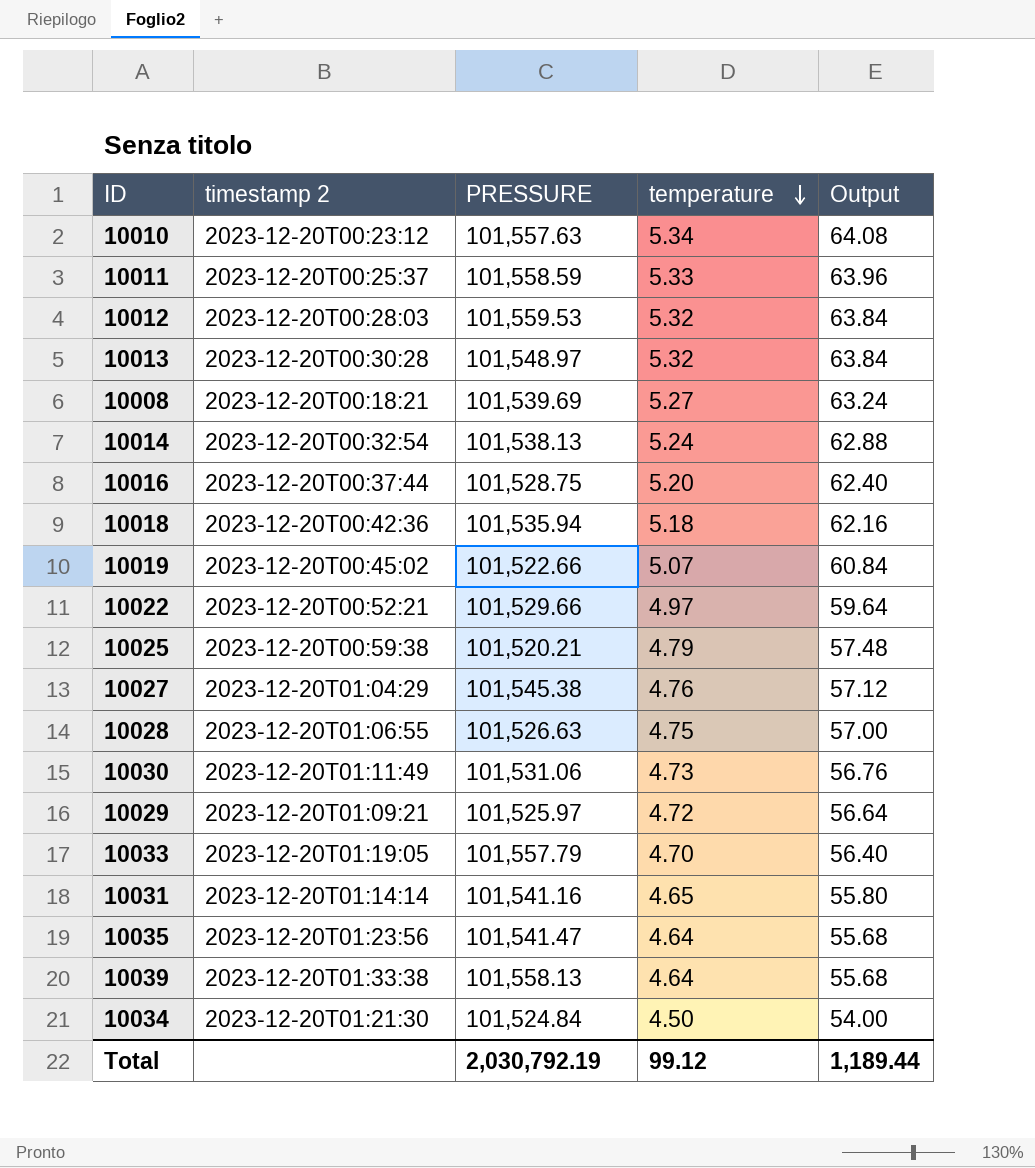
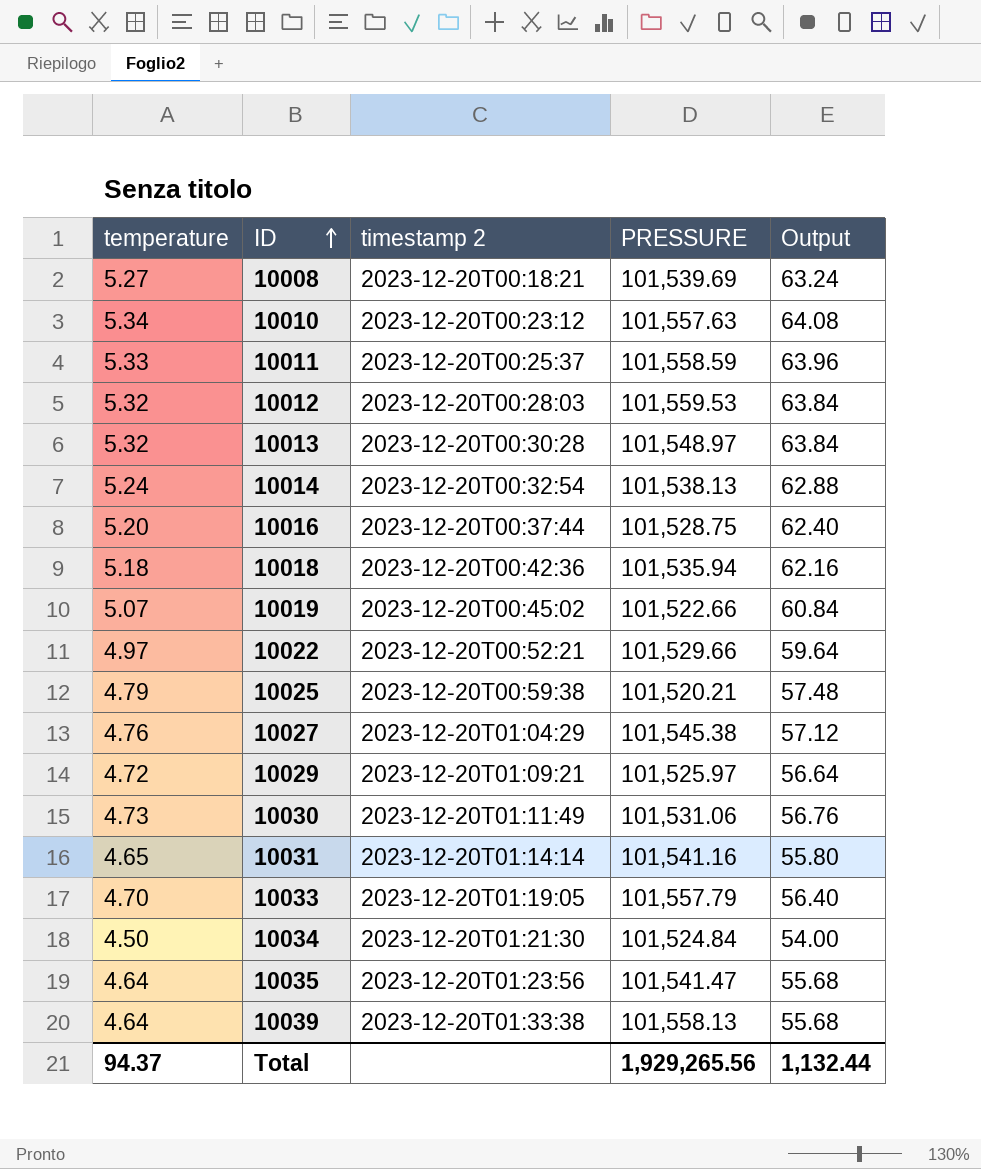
row order: temperature descending -> ID ascending
column temperature | position: 4 -> 1
row 10028: 2023-12-20T01:06:55 | 101,526.63 | 4.75 | 57.00 -> none
Total | temperature: 99.12 -> 94.37
Total | PRESSURE: 2,030,792.19 -> 1,929,265.56
Total | Output: 1,189.44 -> 1,132.44

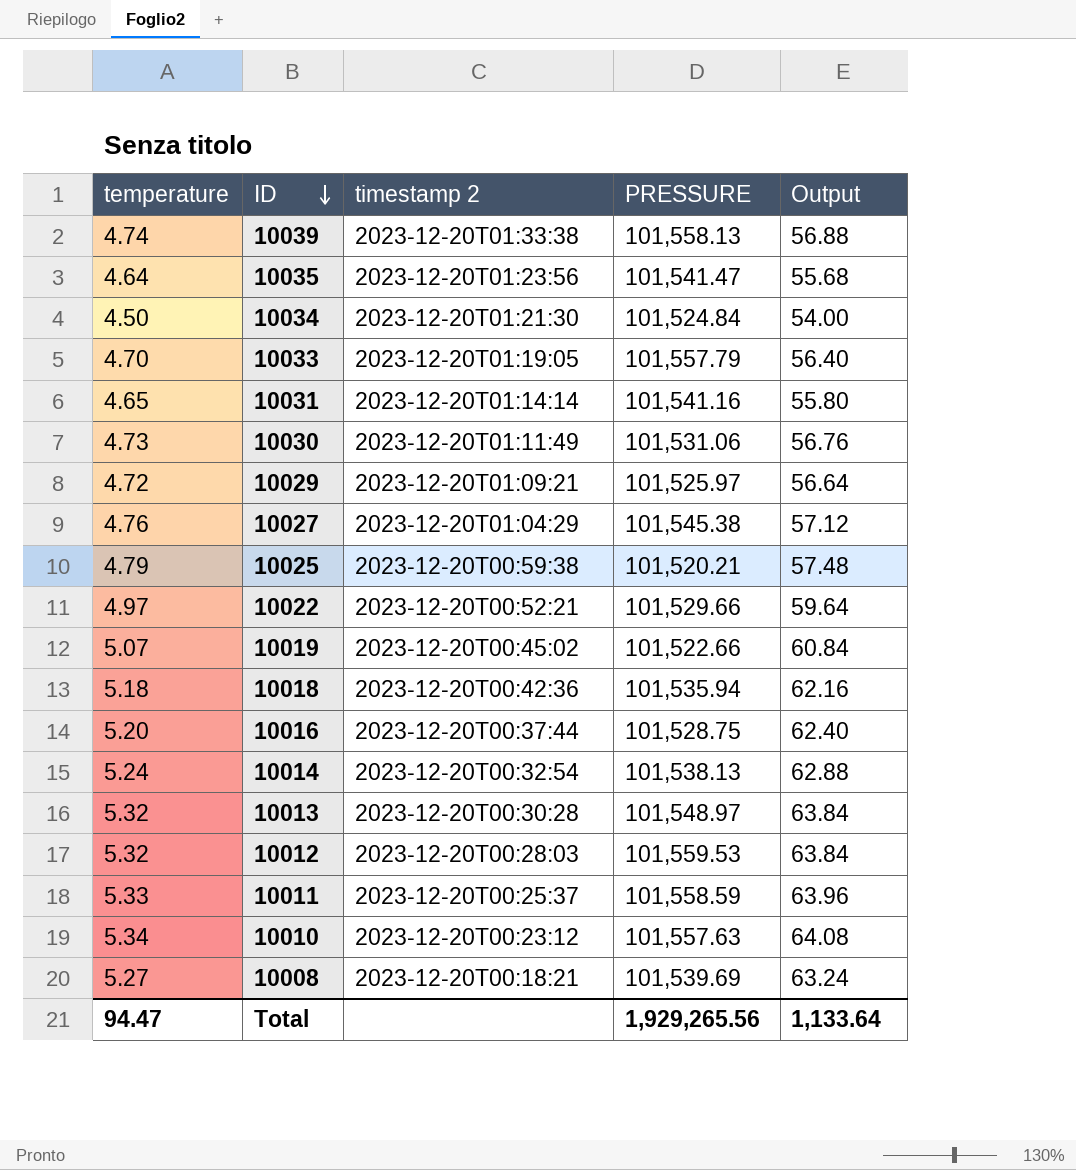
row order: ID ascending -> ID descending
10039 | temperature: 4.64 -> 4.74
10039 | Output: 55.68 -> 56.88
Total | temperature: 94.37 -> 94.47
Total | Output: 1,132.44 -> 1,133.64

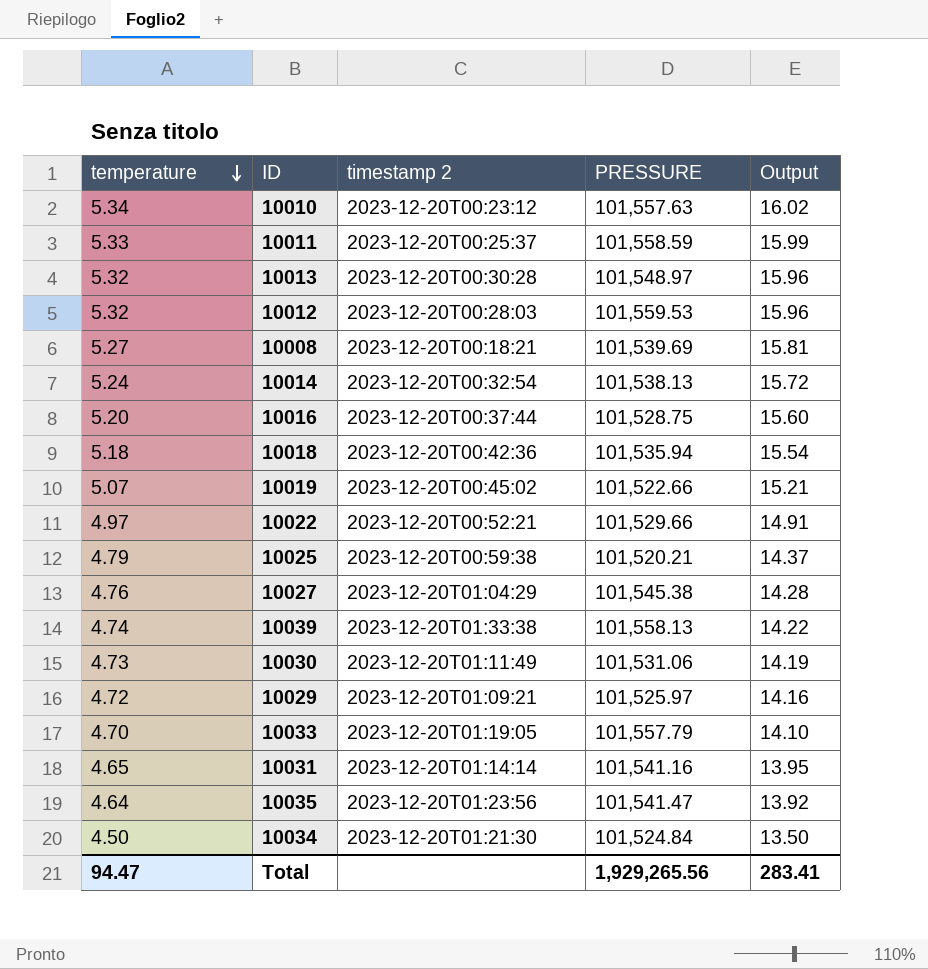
row order: ID descending -> temperature descending
column Output | formula: [temperature] * 12 -> [temperature] * 3
Total | Output: 1,133.64 -> 283.41

